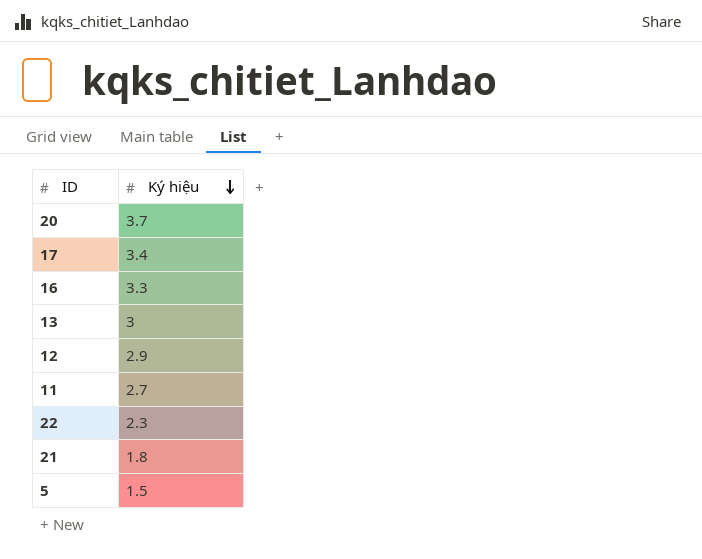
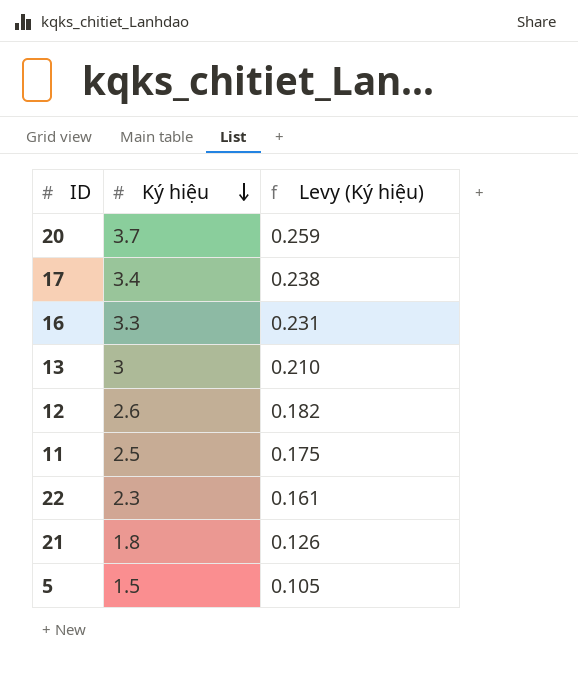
column Levy (Ký hiệu) | formula: none -> [Ký hiệu] * 0.07
12 | Ký hiệu: 2.9 -> 2.6
11 | Ký hiệu: 2.7 -> 2.5

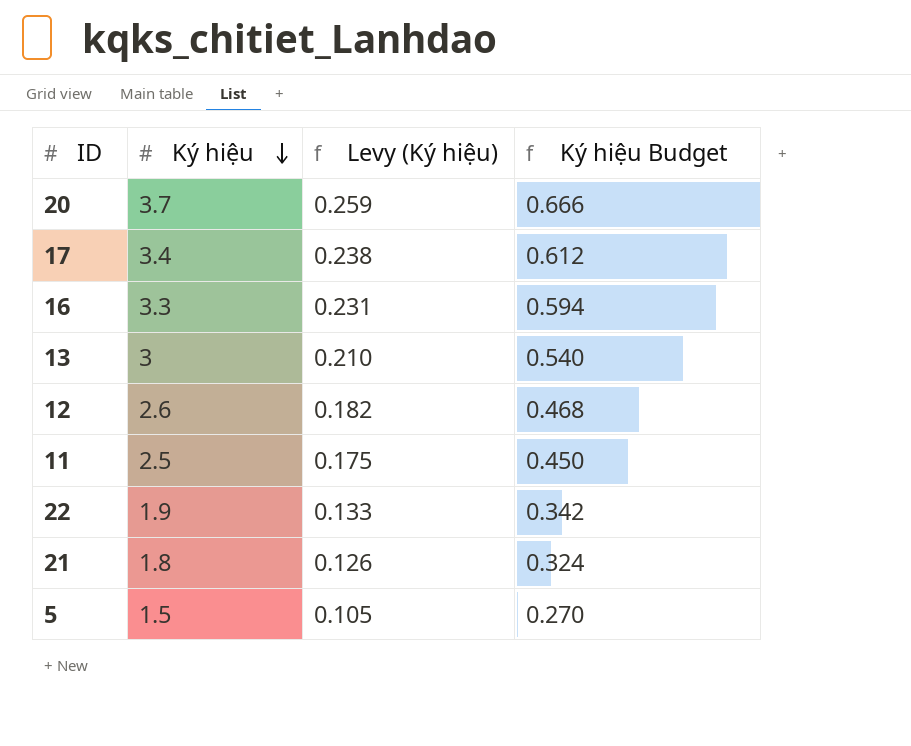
column Ký hiệu Budget | formula: none -> [Ký hiệu] * 0.18
22 | Ký hiệu: 2.3 -> 1.9
22 | Levy (Ký hiệu): 0.161 -> 0.133

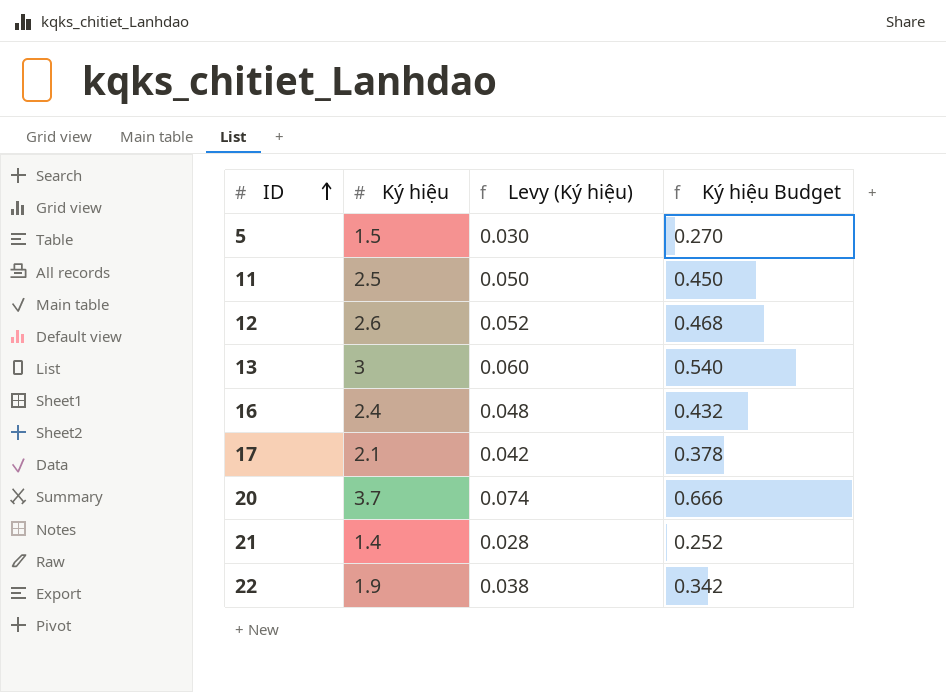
row order: Ký hiệu descending -> ID ascending
column Levy (Ký hiệu) | formula: [Ký hiệu] * 0.07 -> [Ký hiệu] * 0.02
16 | Ký hiệu: 3.3 -> 2.4
16 | Ký hiệu Budget: 0.594 -> 0.432
17 | Ký hiệu: 3.4 -> 2.1
17 | Ký hiệu Budget: 0.612 -> 0.378
21 | Ký hiệu: 1.8 -> 1.4
21 | Ký hiệu Budget: 0.324 -> 0.252

